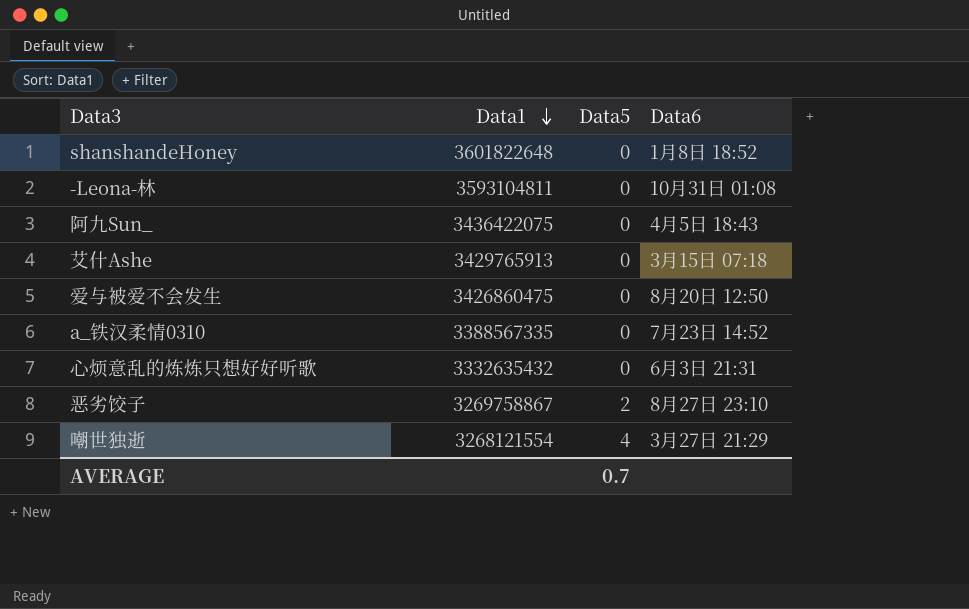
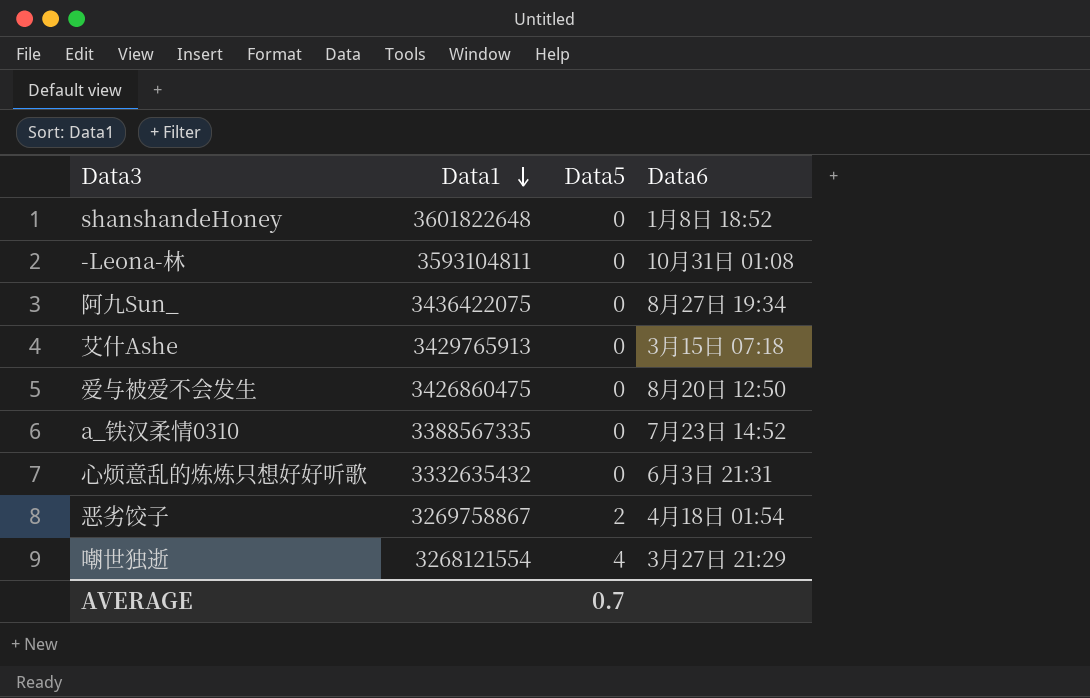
阿九Sun_ | Data6: 4月5日 18:43 -> 8月27日 19:34
恶劣饺子 | Data6: 8月27日 23:10 -> 4月18日 01:54

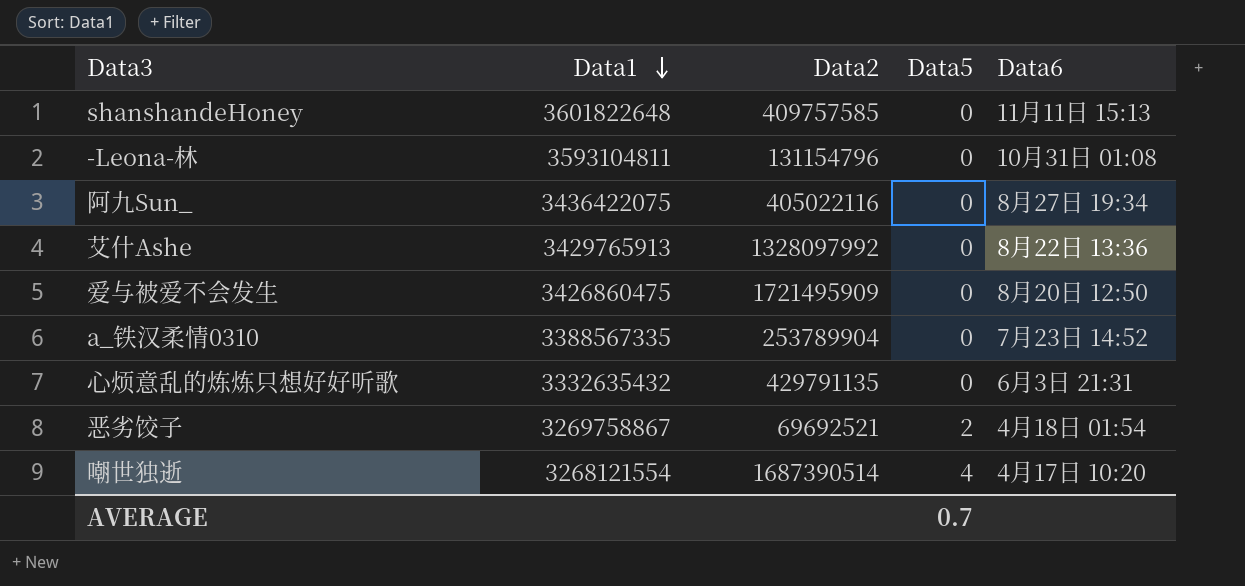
column Data2 | position: none -> 3
shanshandeHoney | Data6: 1月8日 18:52 -> 11月11日 15:13
艾什Ashe | Data6: 3月15日 07:18 -> 8月22日 13:36
嘲世独逝 | Data6: 3月27日 21:29 -> 4月17日 10:20

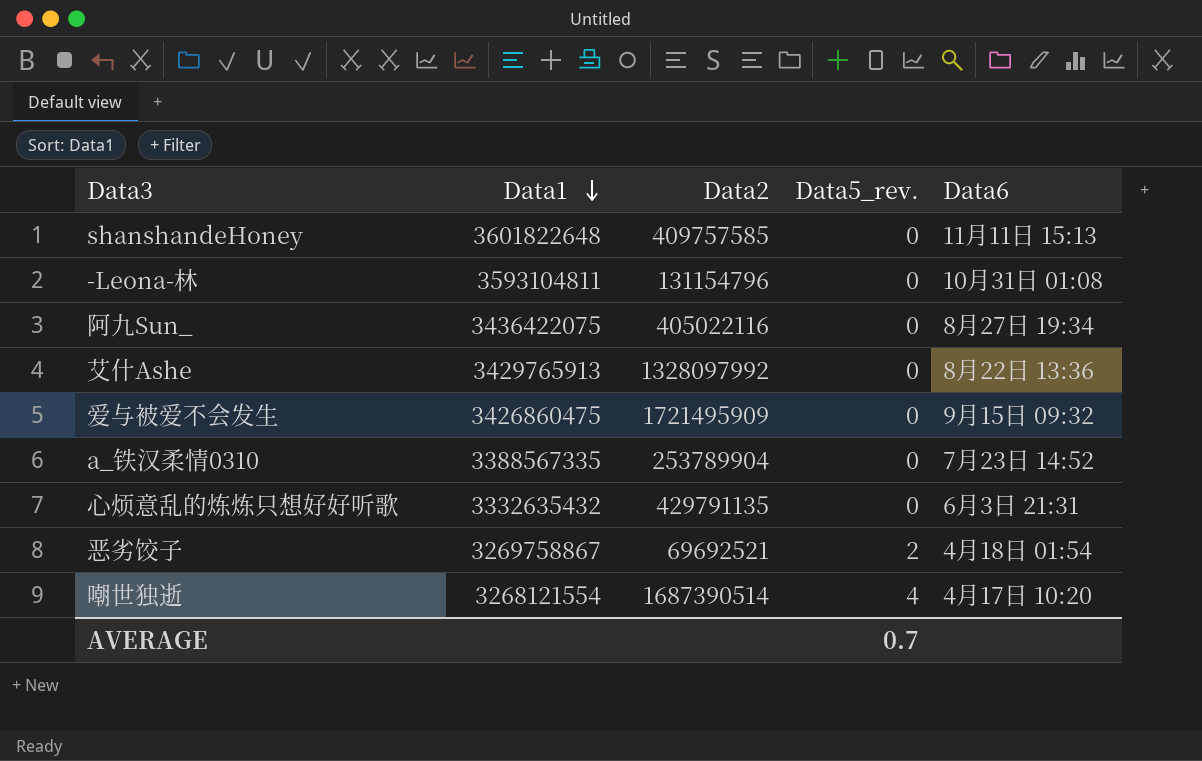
column name: Data5 -> Data5_rev.
爱与被爱不会发生 | Data6: 8月20日 12:50 -> 9月15日 09:32

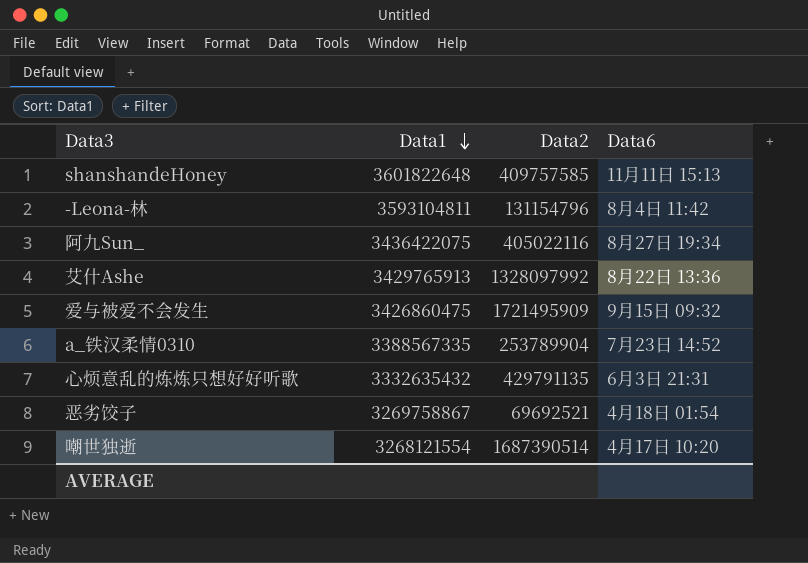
column Data5_rev. | position: 4 -> none
-Leona-林 | Data6: 10月31日 01:08 -> 8月4日 11:42

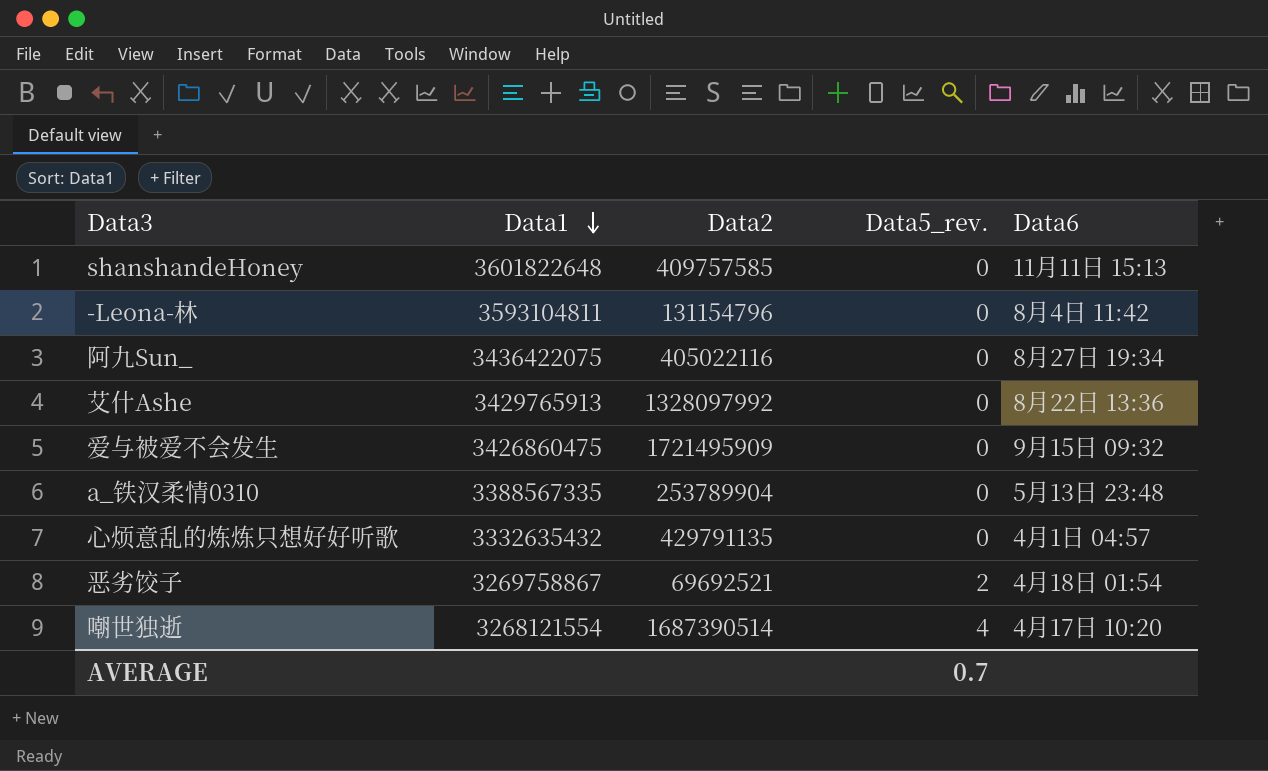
column Data5_rev. | position: none -> 4
a_铁汉柔情0310 | Data6: 7月23日 14:52 -> 5月13日 23:48
心烦意乱的炼炼只想好好听歌 | Data6: 6月3日 21:31 -> 4月1日 04:57

